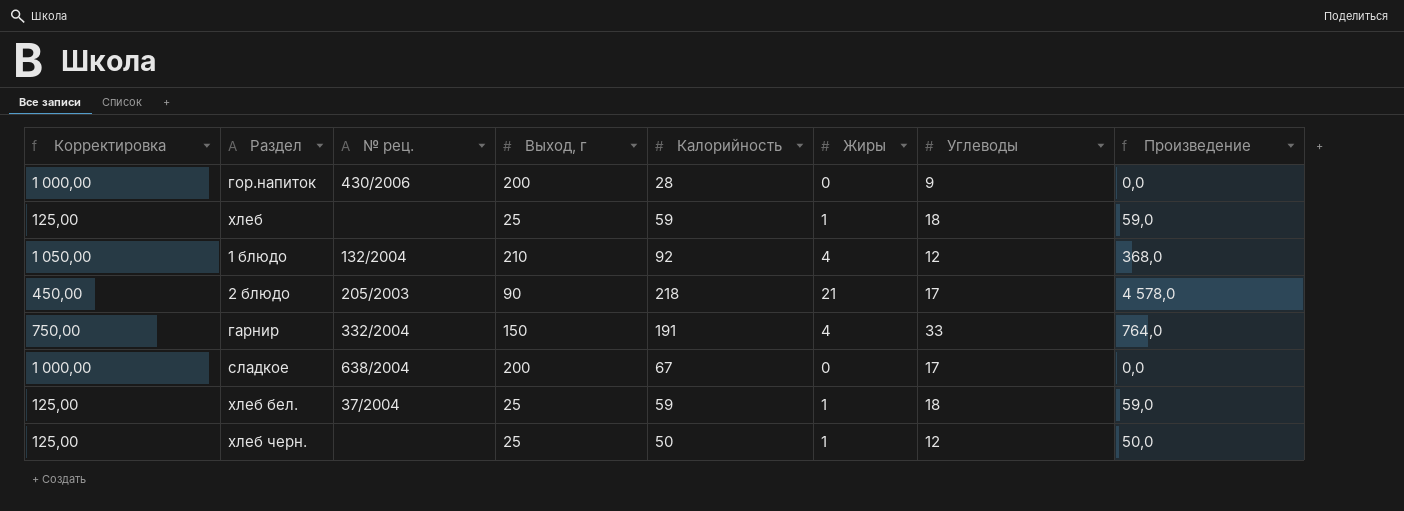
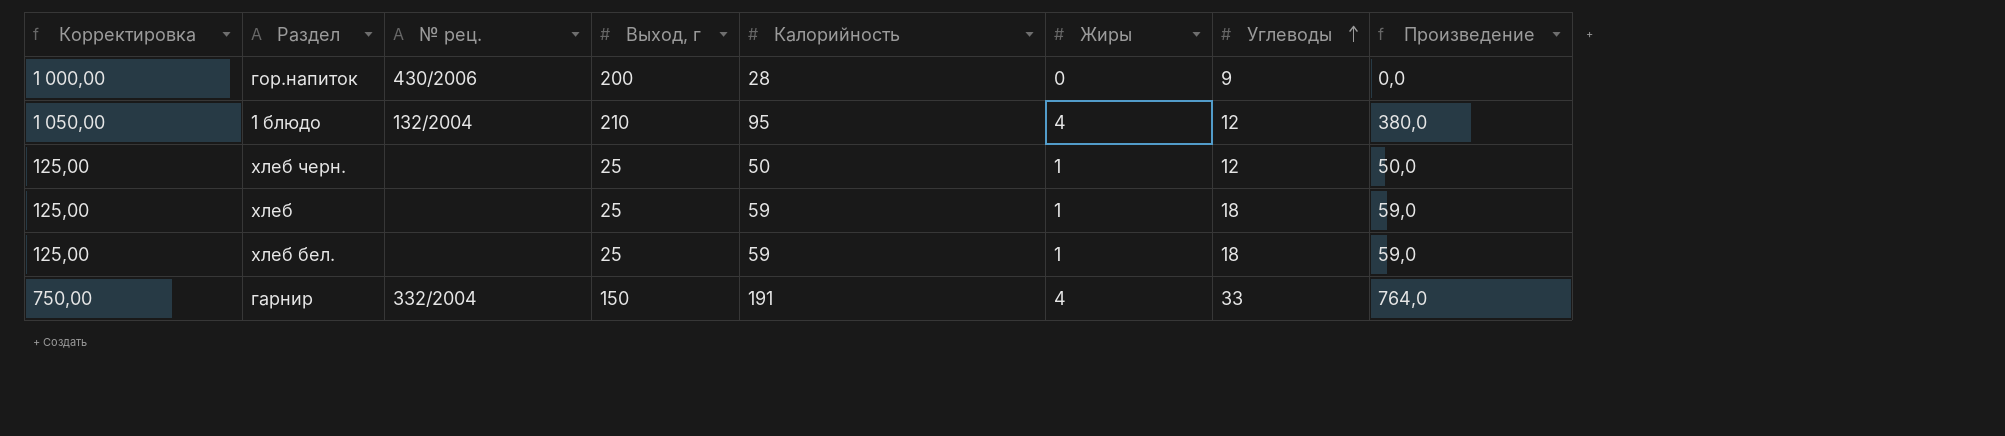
row order: none -> Углеводы ascending
row 2 блюдо: 450,00 | 205/2003 | 90 | 218 | 21 | 17 | 4 578,0 -> none
row сладкое: 1 000,00 | 638/2004 | 200 | 67 | 0 | 17 | 0,0 -> none
1 блюдо | Калорийность: 92 -> 95
1 блюдо | Произведение: 368,0 -> 380,0
хлеб бел. | № рец.: 37/2004 -> none

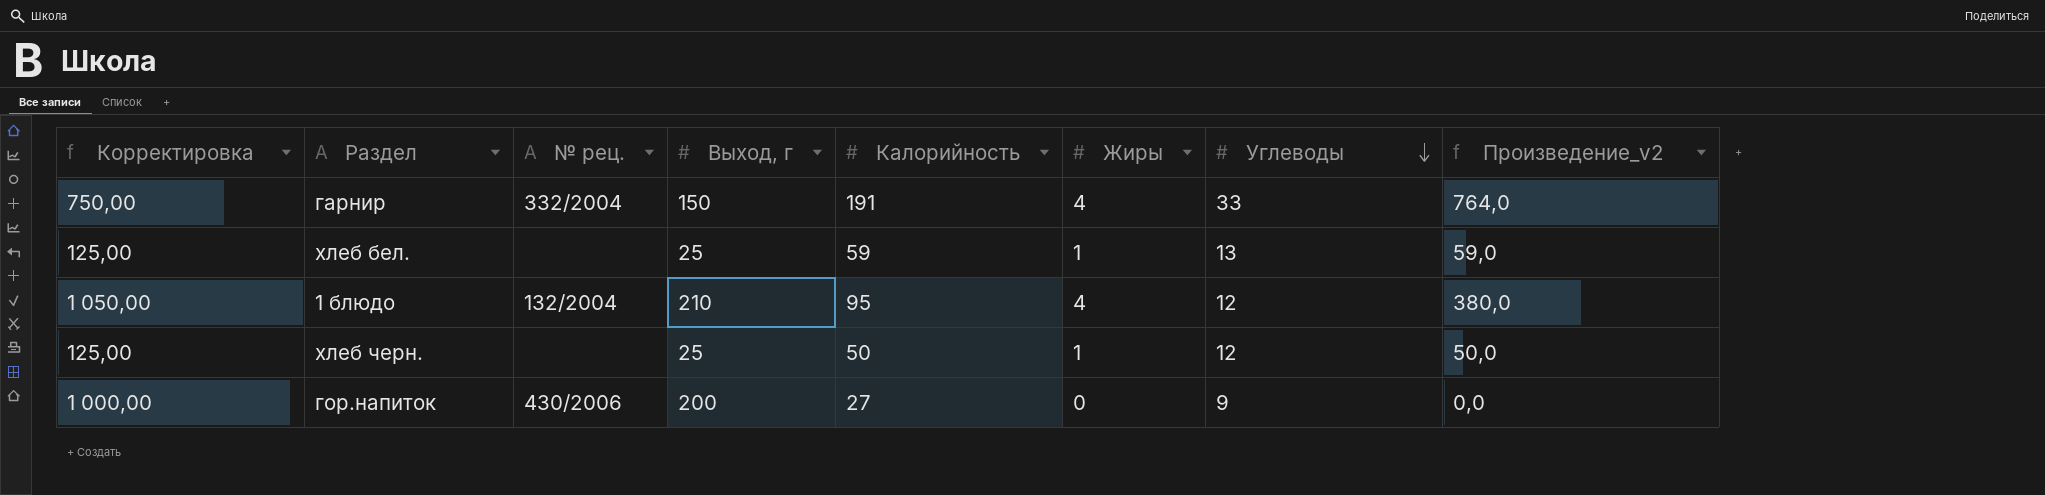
row order: Углеводы ascending -> Углеводы descending
column name: Произведение -> Произведение_v2
row хлеб: 125,00 | none | 25 | 59 | 1 | 18 | 59,0 -> none
хлеб бел. | Углеводы: 18 -> 13
гор.напиток | Калорийность: 28 -> 27

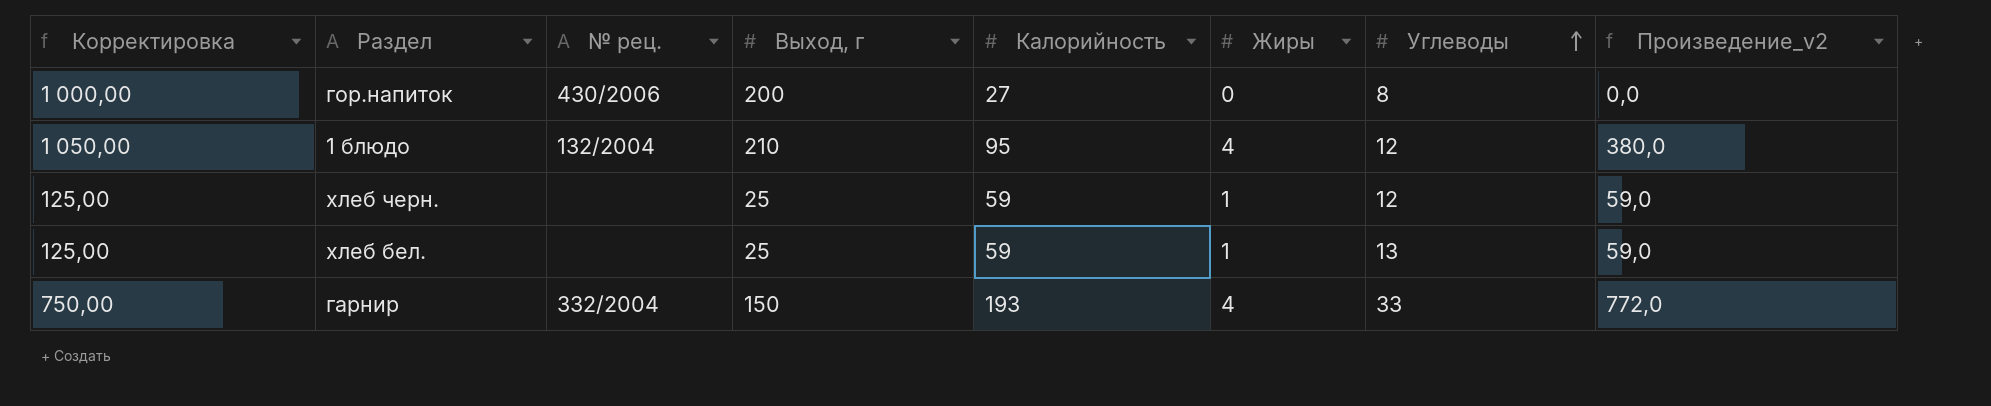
row order: Углеводы descending -> Углеводы ascending
гор.напиток | Углеводы: 9 -> 8
хлеб черн. | Калорийность: 50 -> 59
хлеб черн. | Произведение_v2: 50,0 -> 59,0
гарнир | Калорийность: 191 -> 193
гарнир | Произведение_v2: 764,0 -> 772,0

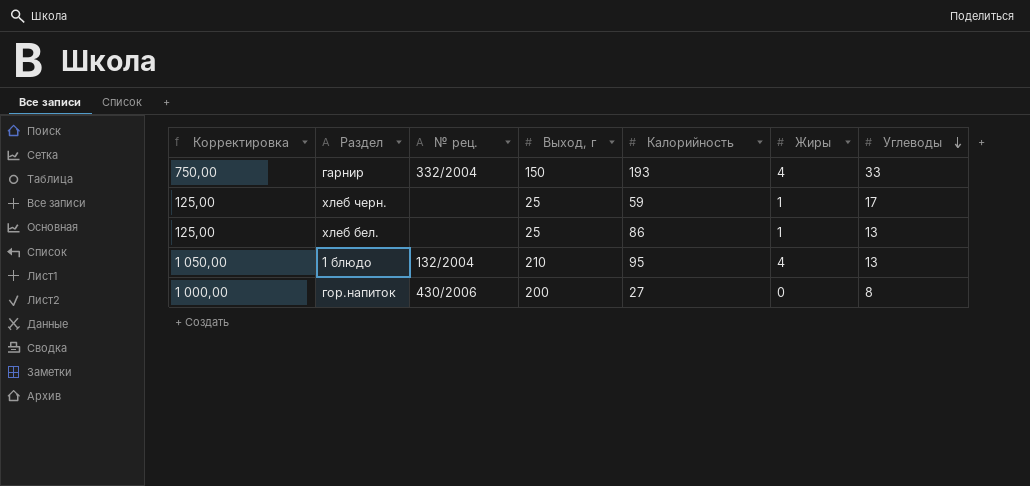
row order: Углеводы ascending -> Углеводы descending
column Произведение_v2 | formula: [Калорийность] * [Жиры] -> none
хлеб черн. | Углеводы: 12 -> 17
хлеб бел. | Калорийность: 59 -> 86
1 блюдо | Углеводы: 12 -> 13

